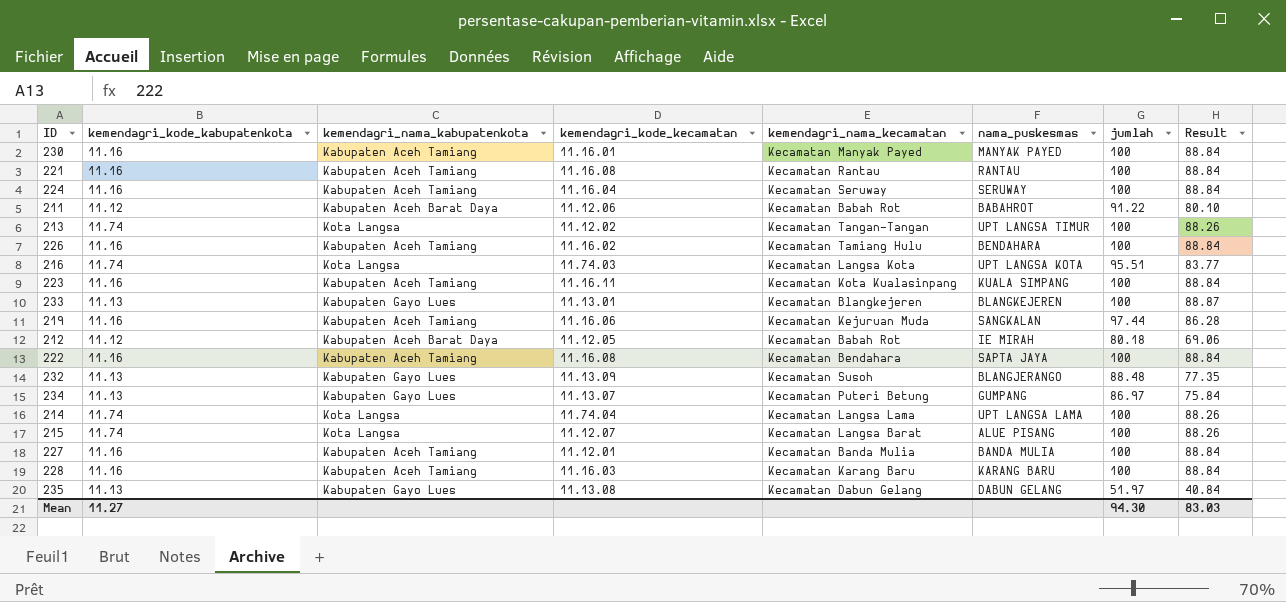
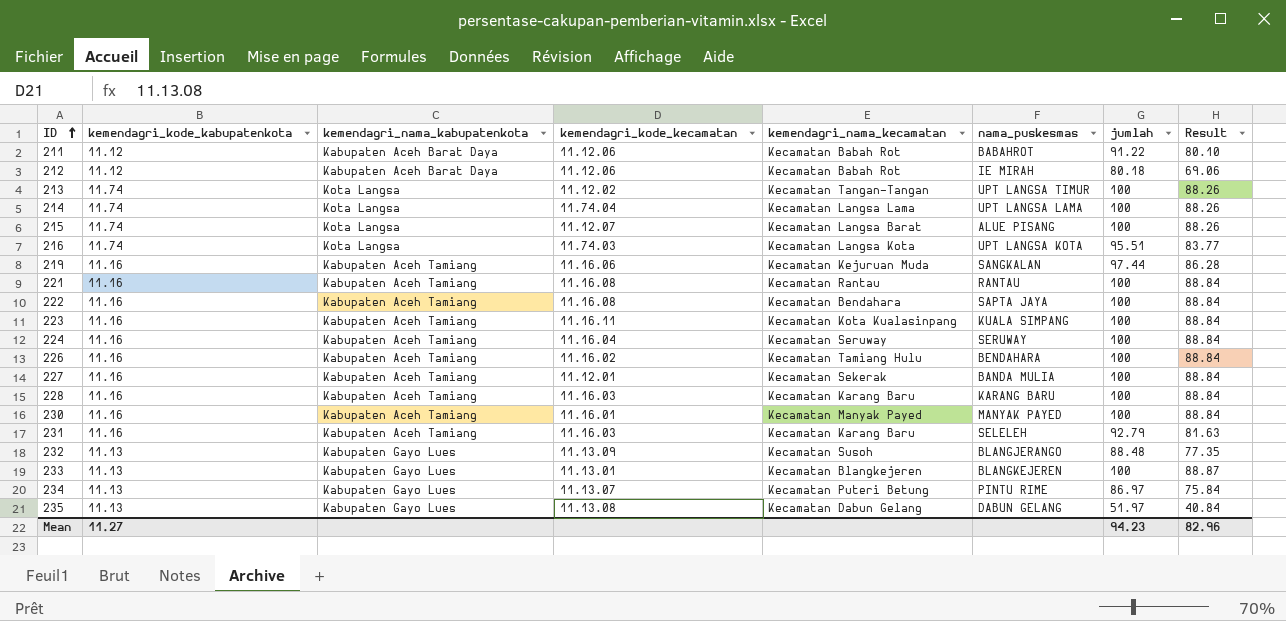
row order: none -> ID ascending
212 | kemendagri_kode_kecamatan: 11.12.05 -> 11.12.06
227 | kemendagri_nama_kecamatan: Kecamatan Banda Mulia -> Kecamatan Sekerak
row 231: none -> 11.16 | Kabupaten Aceh Tamiang | 11.16.03 | Kecamatan Karang Baru | SELELEH | 92.79 | 81.63
234 | nama_puskesmas: GUMPANG -> PINTU RIME
Mean | jumlah: 94.30 -> 94.23
Mean | Result: 83.03 -> 82.96

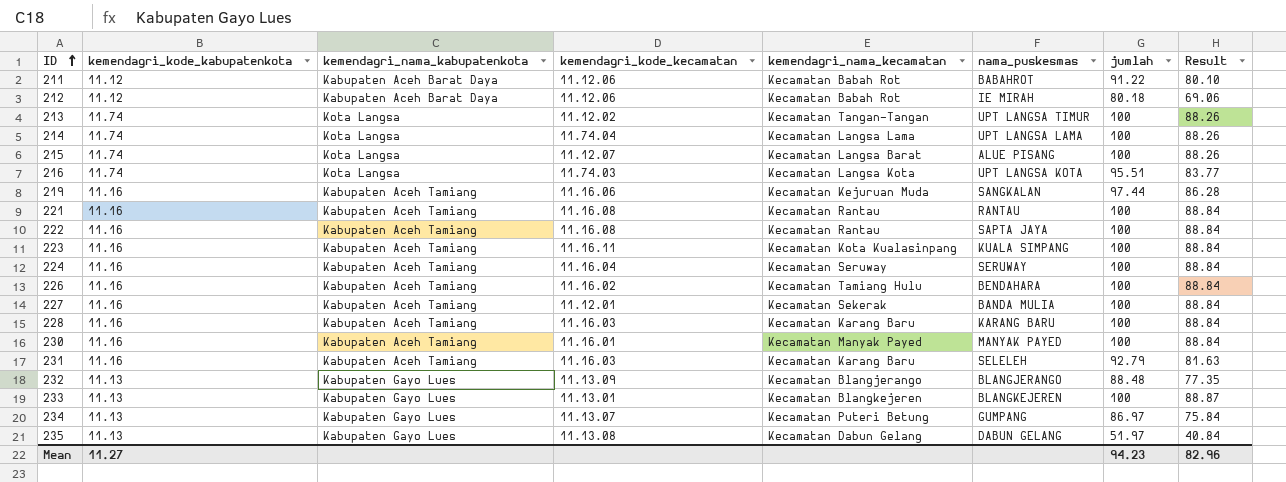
222 | kemendagri_nama_kecamatan: Kecamatan Bendahara -> Kecamatan Rantau
232 | kemendagri_nama_kecamatan: Kecamatan Susoh -> Kecamatan Blangjerango
234 | nama_puskesmas: PINTU RIME -> GUMPANG

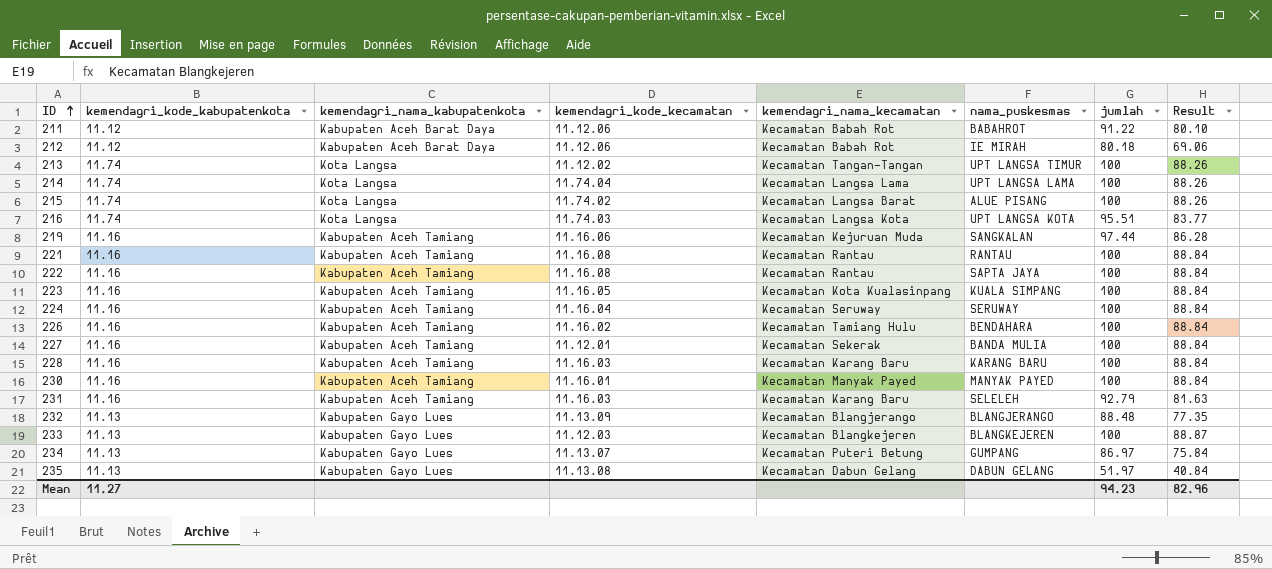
215 | kemendagri_kode_kecamatan: 11.12.07 -> 11.74.02
223 | kemendagri_kode_kecamatan: 11.16.11 -> 11.16.05
233 | kemendagri_kode_kecamatan: 11.13.01 -> 11.12.03

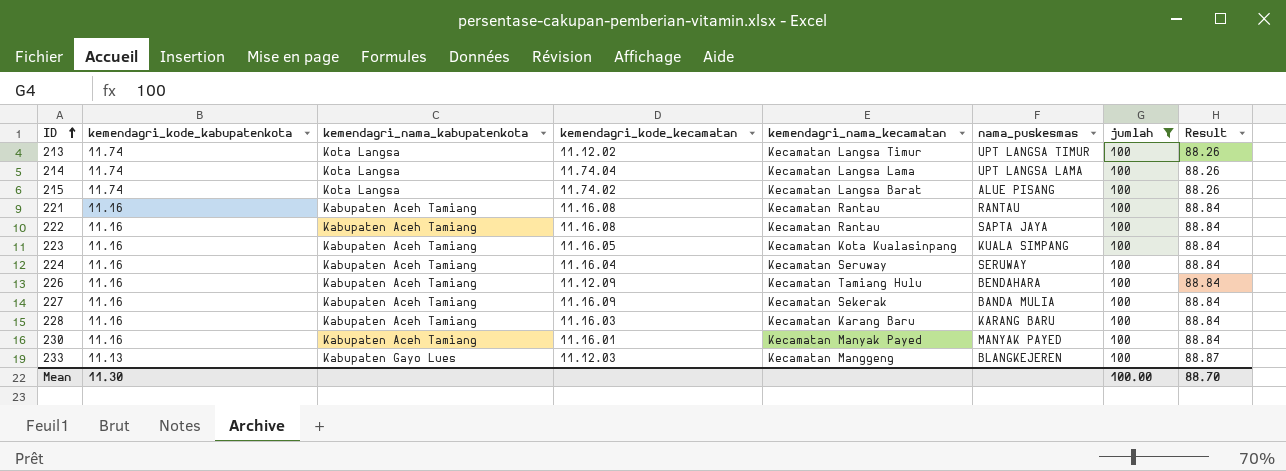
filter: none -> jumlah = 100
213 | kemendagri_nama_kecamatan: Kecamatan Tangan-Tangan -> Kecamatan Langsa Timur
226 | kemendagri_kode_kecamatan: 11.16.02 -> 11.12.09
227 | kemendagri_kode_kecamatan: 11.12.01 -> 11.16.09
233 | kemendagri_nama_kecamatan: Kecamatan Blangkejeren -> Kecamatan Manggeng
Mean | kemendagri_kode_kabupatenkota: 11.27 -> 11.30
Mean | jumlah: 94.23 -> 100.00
Mean | Result: 82.96 -> 88.70

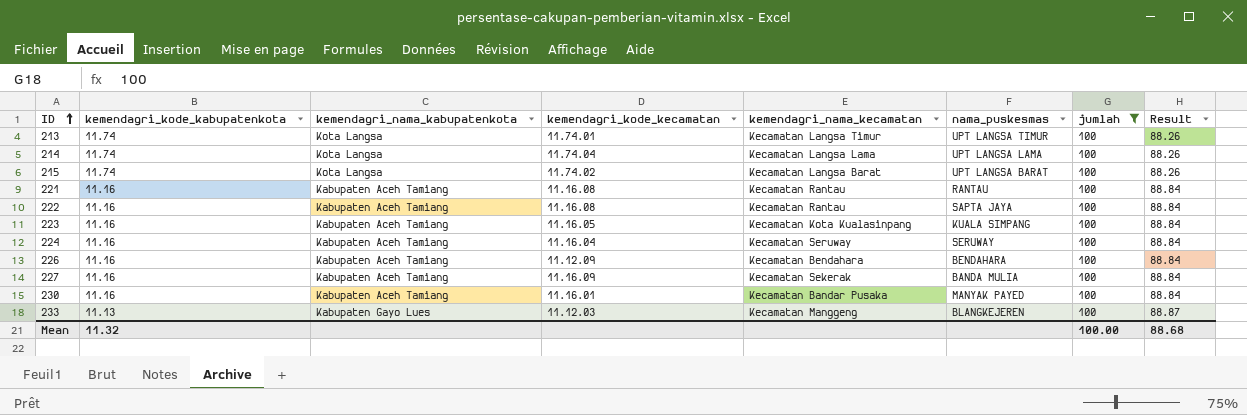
row 228: 11.16 | Kabupaten Aceh Tamiang | 11.16.03 | Kecamatan Karang Baru | KARANG BARU | 100 | 88.84 -> none
213 | kemendagri_kode_kecamatan: 11.12.02 -> 11.74.01
215 | nama_puskesmas: ALUE PISANG -> UPT LANGSA BARAT
226 | kemendagri_nama_kecamatan: Kecamatan Tamiang Hulu -> Kecamatan Bendahara
230 | kemendagri_nama_kecamatan: Kecamatan Manyak Payed -> Kecamatan Bandar Pusaka
Mean | kemendagri_kode_kabupatenkota: 11.30 -> 11.32
Mean | Result: 88.70 -> 88.68

